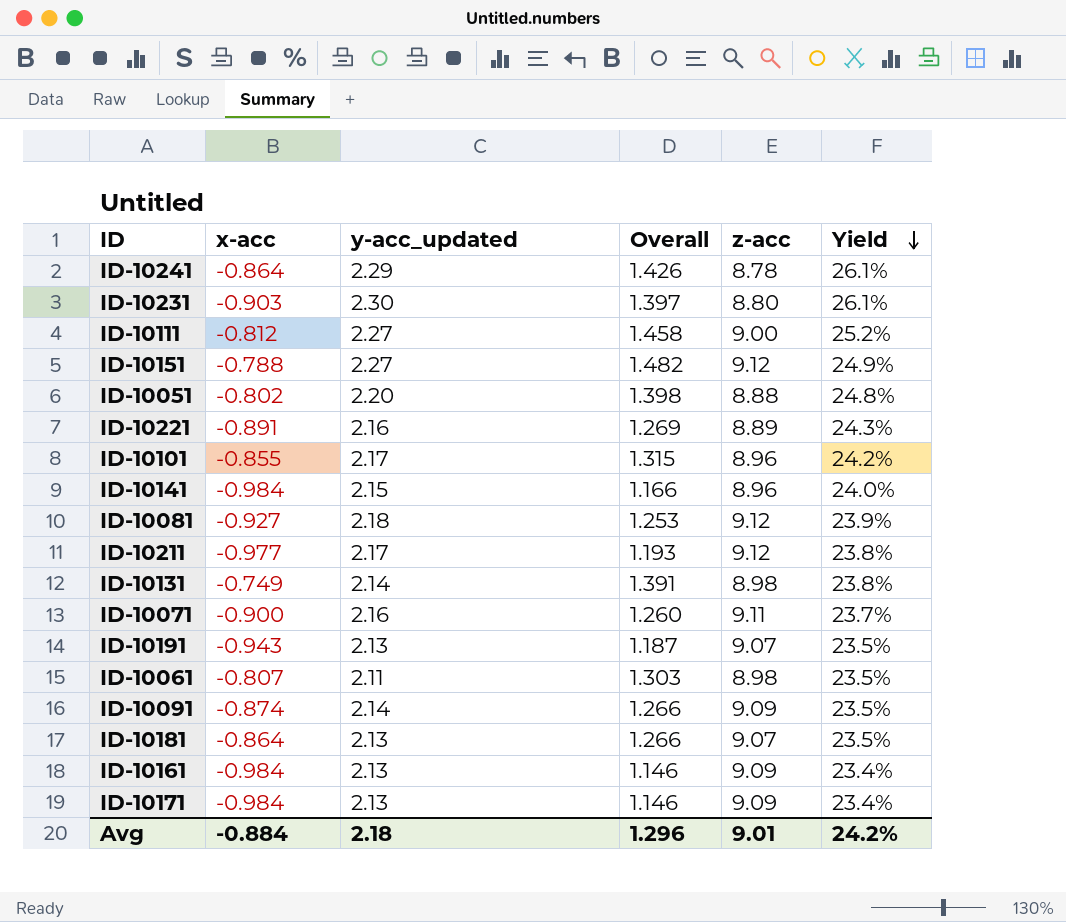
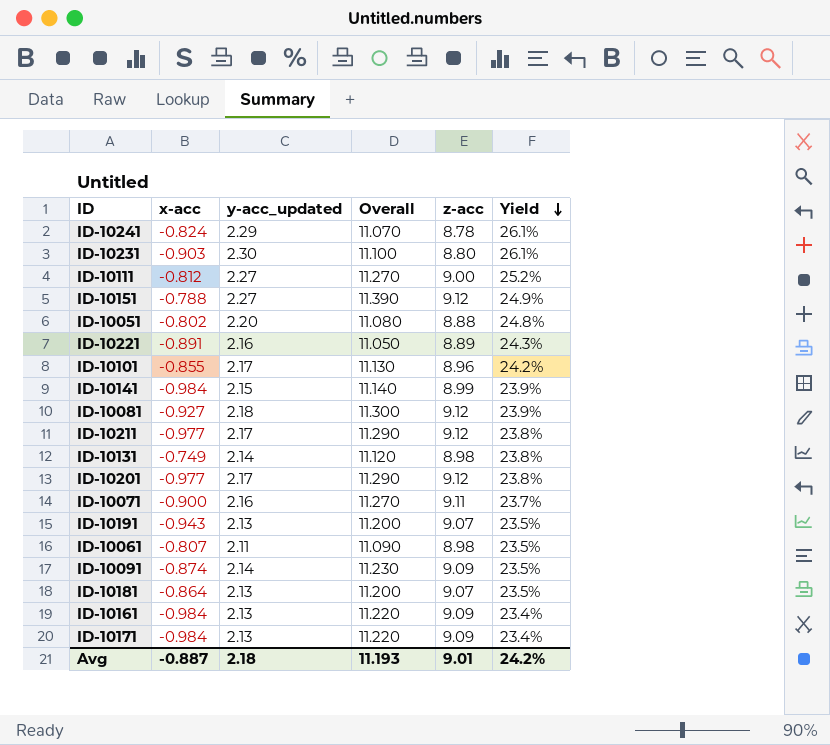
column Overall | formula: [x-acc] + [y-acc_updated] -> [y-acc_updated] + [z-acc]
ID-10241 | x-acc: -0.864 -> -0.824
ID-10141 | z-acc: 8.96 -> 8.99
ID-10141 | Yield: 24.0% -> 23.9%
row ID-10201: none -> -0.977 | 2.17 | 11.290 | 9.12 | 23.8%
Avg | x-acc: -0.884 -> -0.887
Avg | Overall: 1.296 -> 11.193

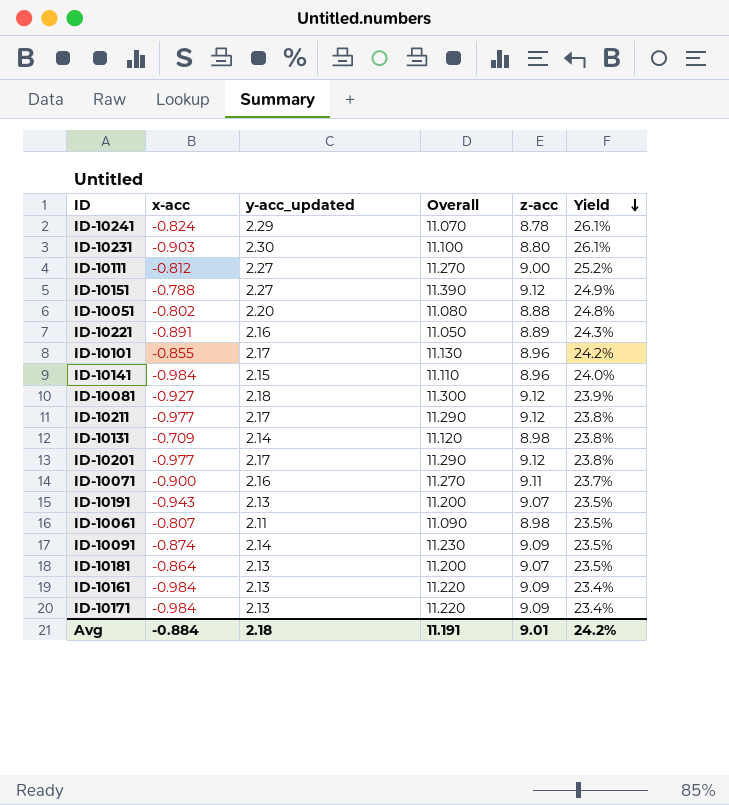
ID-10141 | Overall: 11.140 -> 11.110
ID-10141 | z-acc: 8.99 -> 8.96
ID-10141 | Yield: 23.9% -> 24.0%
ID-10131 | x-acc: -0.749 -> -0.709
Avg | x-acc: -0.887 -> -0.884
Avg | Overall: 11.193 -> 11.191

